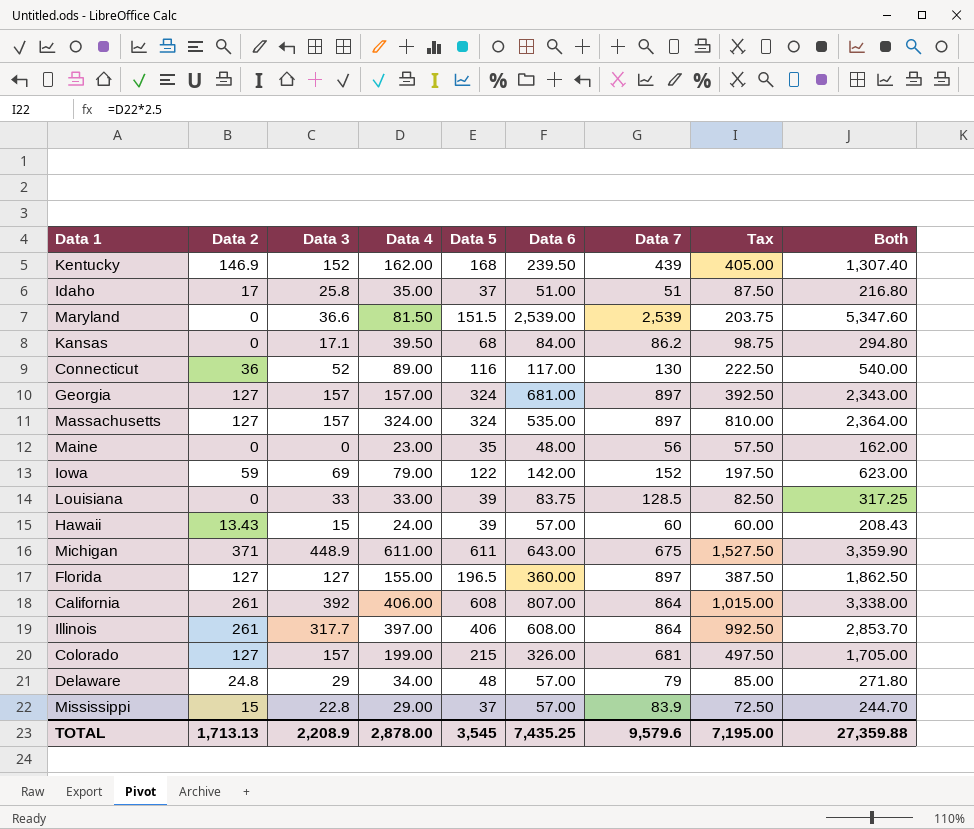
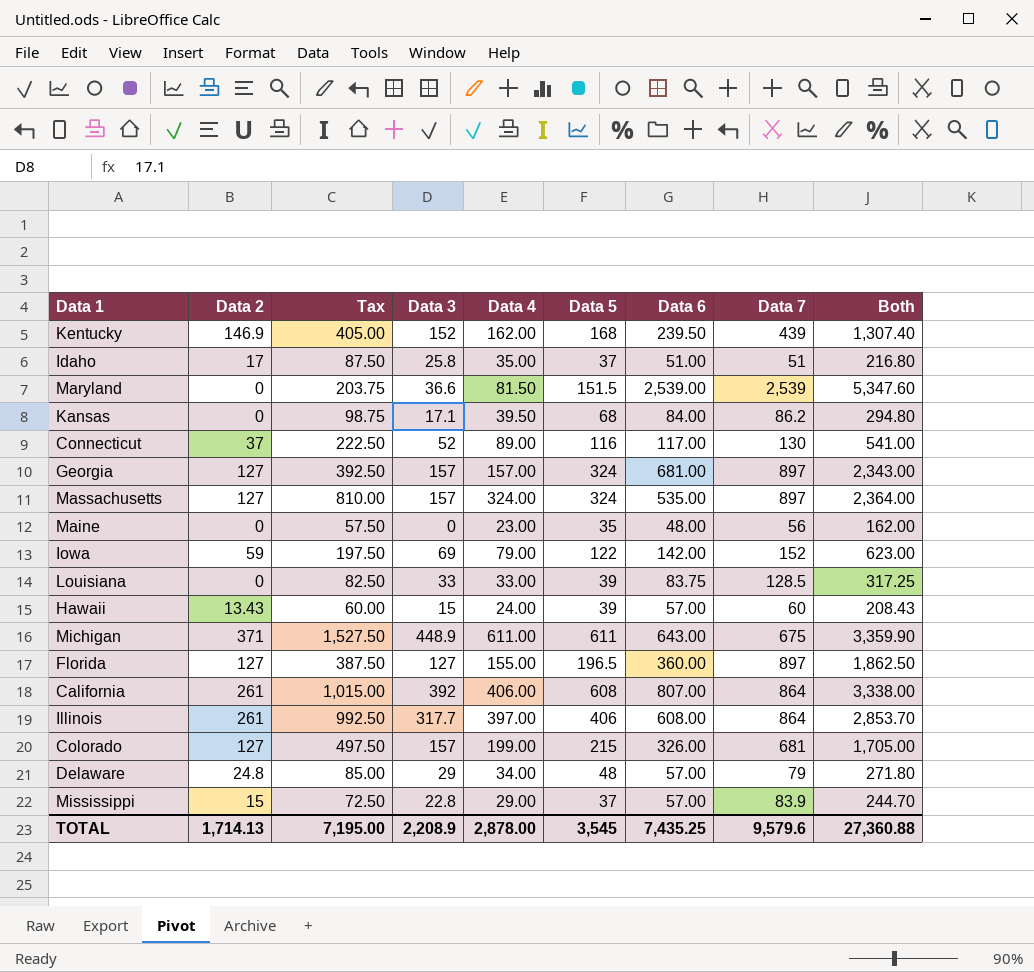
column Tax | position: 8 -> 3
Connecticut | Data 2: 36 -> 37
Connecticut | Both: 540.00 -> 541.00
TOTAL | Data 2: 1,713.13 -> 1,714.13
TOTAL | Both: 27,359.88 -> 27,360.88

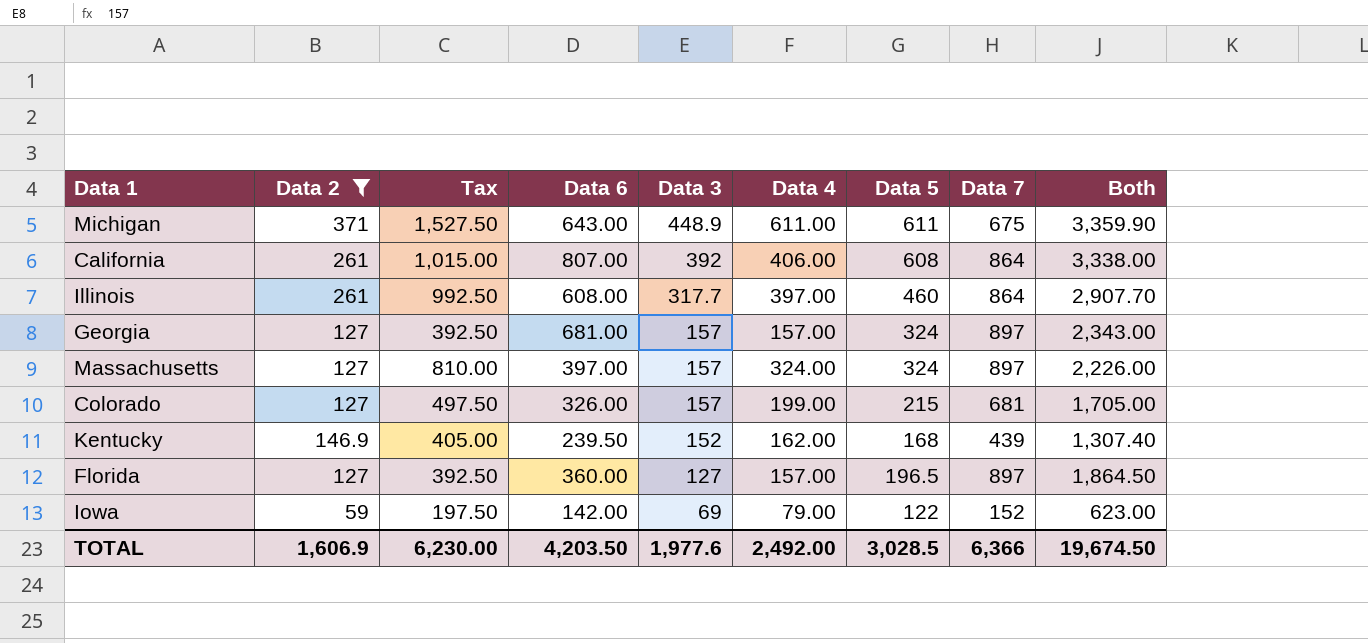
filter: none -> Data 2 >= 59
row order: none -> Data 3 descending
column Data 6 | position: 7 -> 4
Illinois | Data 5: 406 -> 460
Illinois | Both: 2,853.70 -> 2,907.70
Massachusetts | Data 6: 535.00 -> 397.00
Massachusetts | Both: 2,364.00 -> 2,226.00
Florida | Tax: 387.50 -> 392.50
Florida | Data 4: 155.00 -> 157.00
Florida | Both: 1,862.50 -> 1,864.50
TOTAL | Data 2: 1,714.13 -> 1,606.9
TOTAL | Tax: 7,195.00 -> 6,230.00
TOTAL | Data 6: 7,435.25 -> 4,203.50
TOTAL | Data 3: 2,208.9 -> 1,977.6
TOTAL | Data 4: 2,878.00 -> 2,492.00
TOTAL | Data 5: 3,545 -> 3,028.5
TOTAL | Data 7: 9,579.6 -> 6,366
TOTAL | Both: 27,360.88 -> 19,674.50

